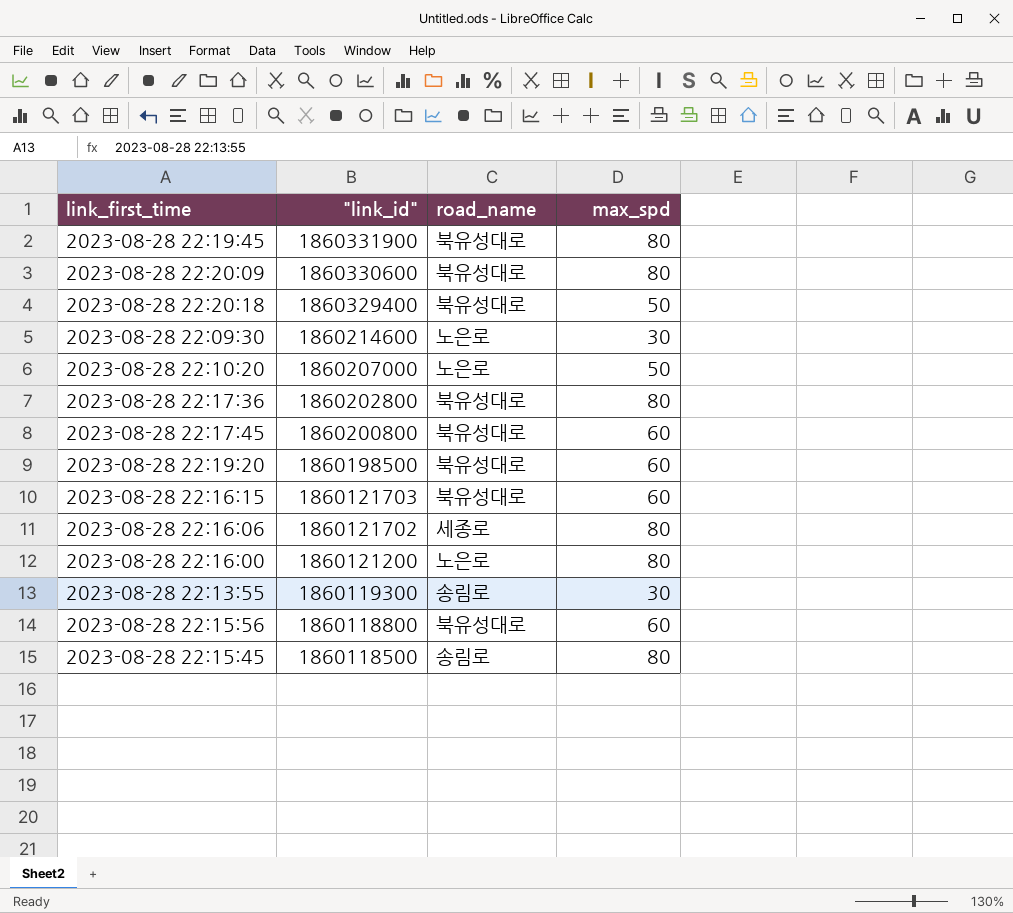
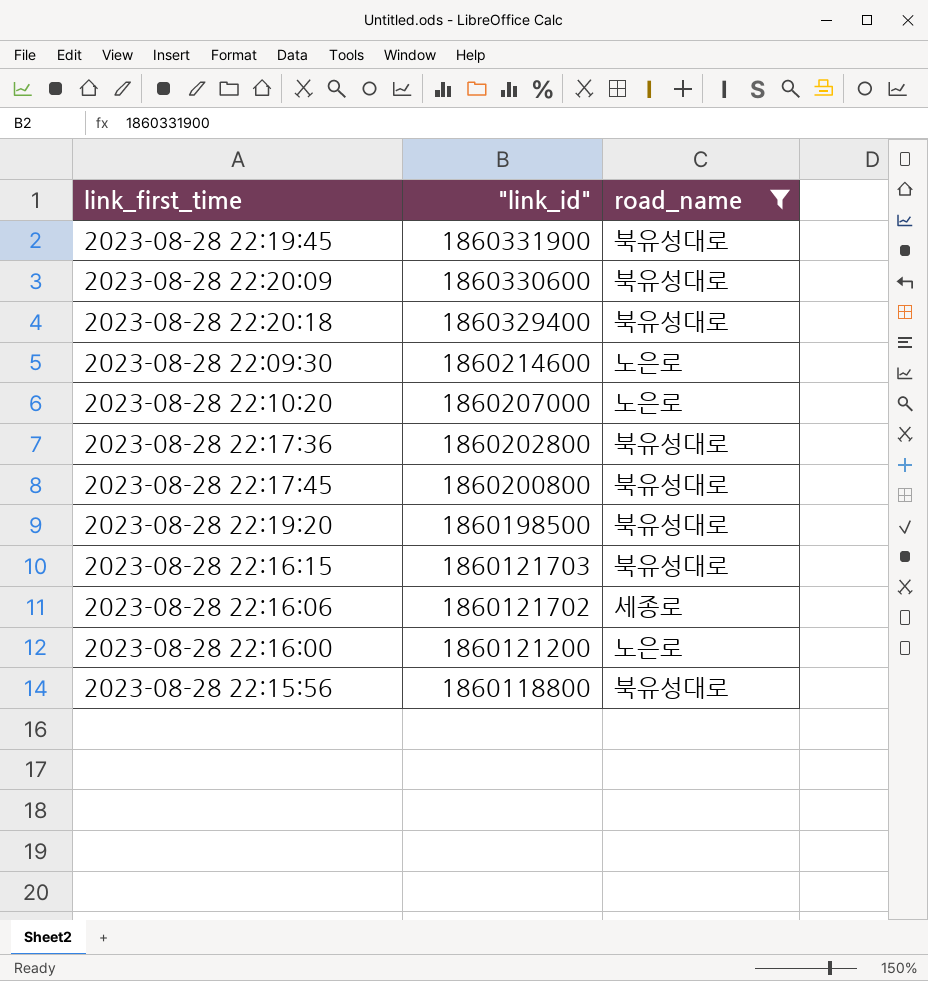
filter: none -> road_name != 송림로
column max_spd | position: 4 -> none

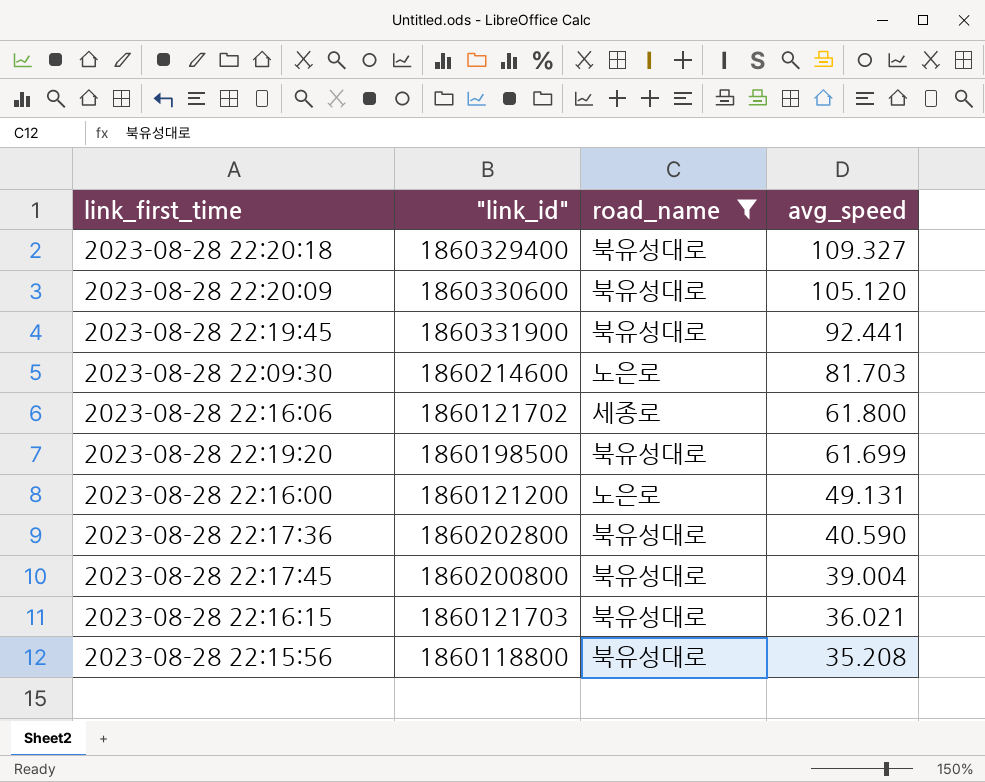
row order: "link_id" descending -> avg_speed descending
column avg_speed | position: none -> 4
row 2023-08-28 22:10:20: 1860207000 | 노은로 -> none

